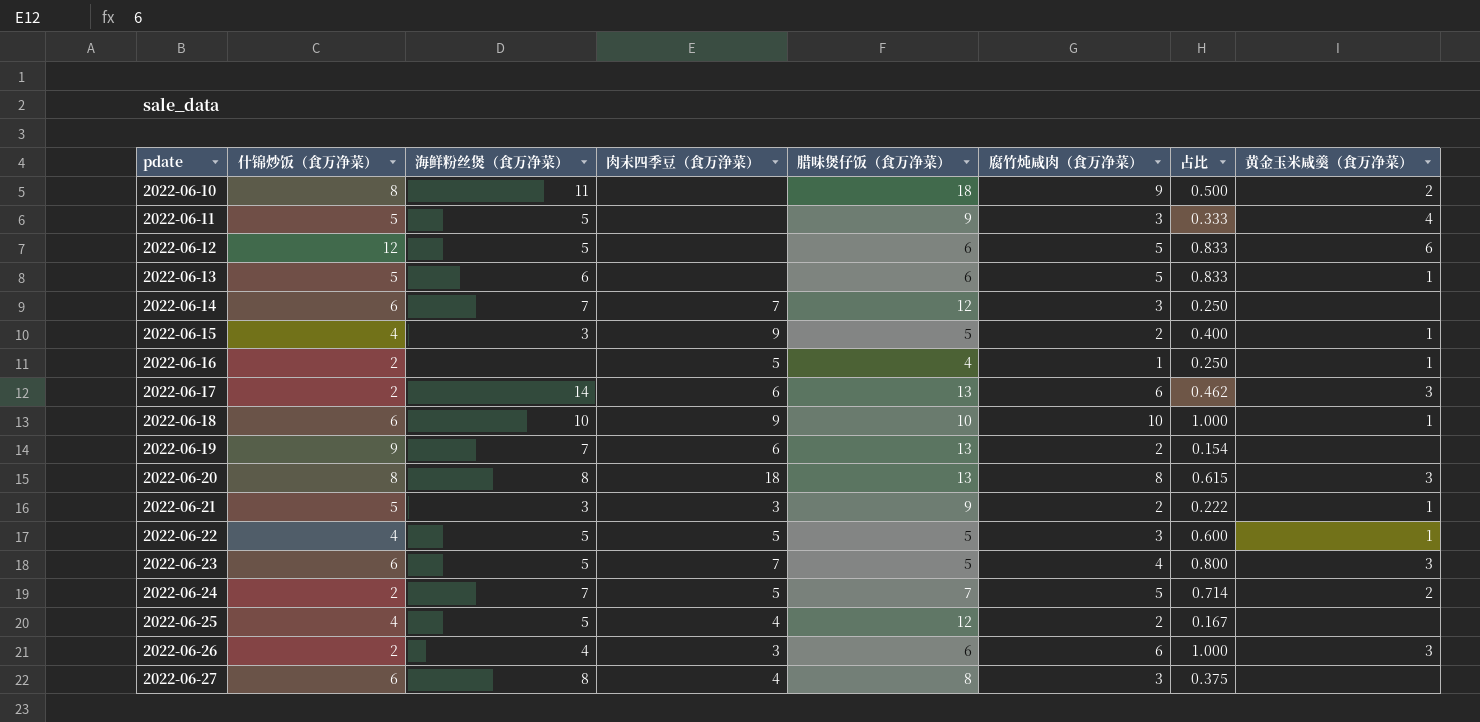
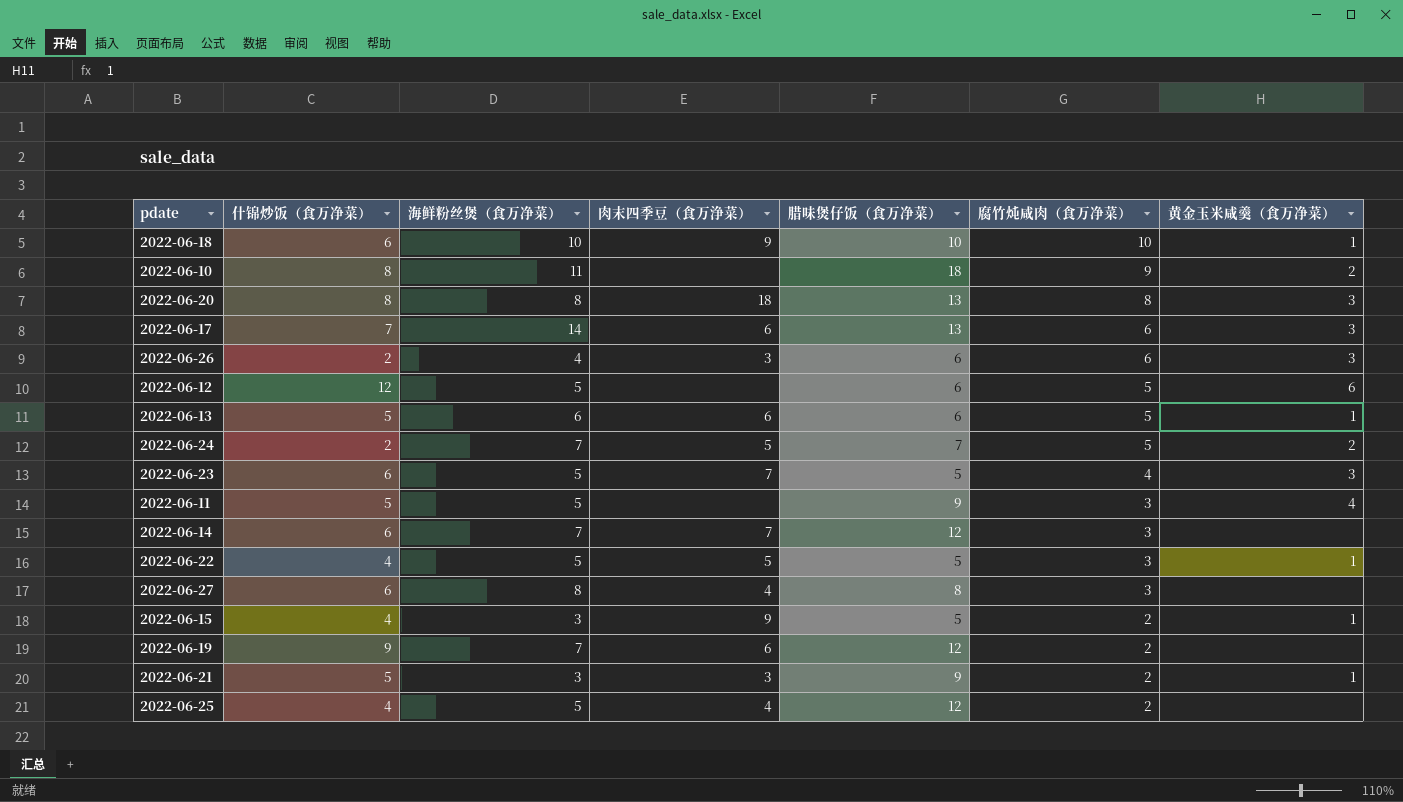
row order: pdate ascending -> 腐竹炖咸肉（食万净菜） descending
column 占比 | formula: [腐竹炖咸肉（食万净菜）] / [腊味煲仔饭（食万净菜）] -> none
row 2022-06-16: 2 | none | 5 | 4 | 1 | 0.250 | 1 -> none
2022-06-17 | 什锦炒饭（食万净菜）: 2 -> 7
2022-06-13 | 肉末四季豆（食万浄菜）: none -> 6
2022-06-19 | 腊味煲仔饭（食万净菜）: 13 -> 12

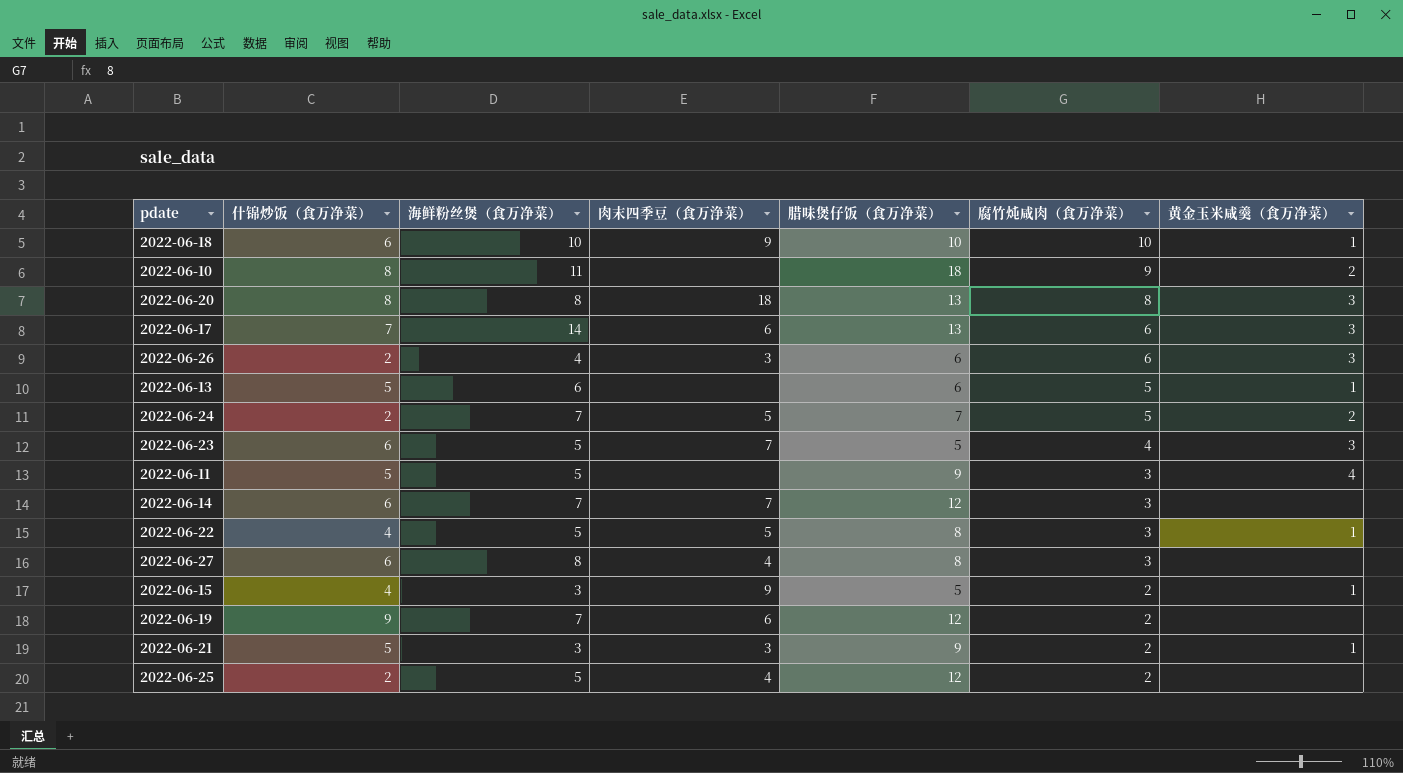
row 2022-06-12: 12 | 5 | none | 6 | 5 | 6 -> none
2022-06-13 | 肉末四季豆（食万浄菜）: 6 -> none
2022-06-22 | 腊味煲仔饭（食万净菜）: 5 -> 8
2022-06-25 | 什锦炒饭（食万净菜）: 4 -> 2

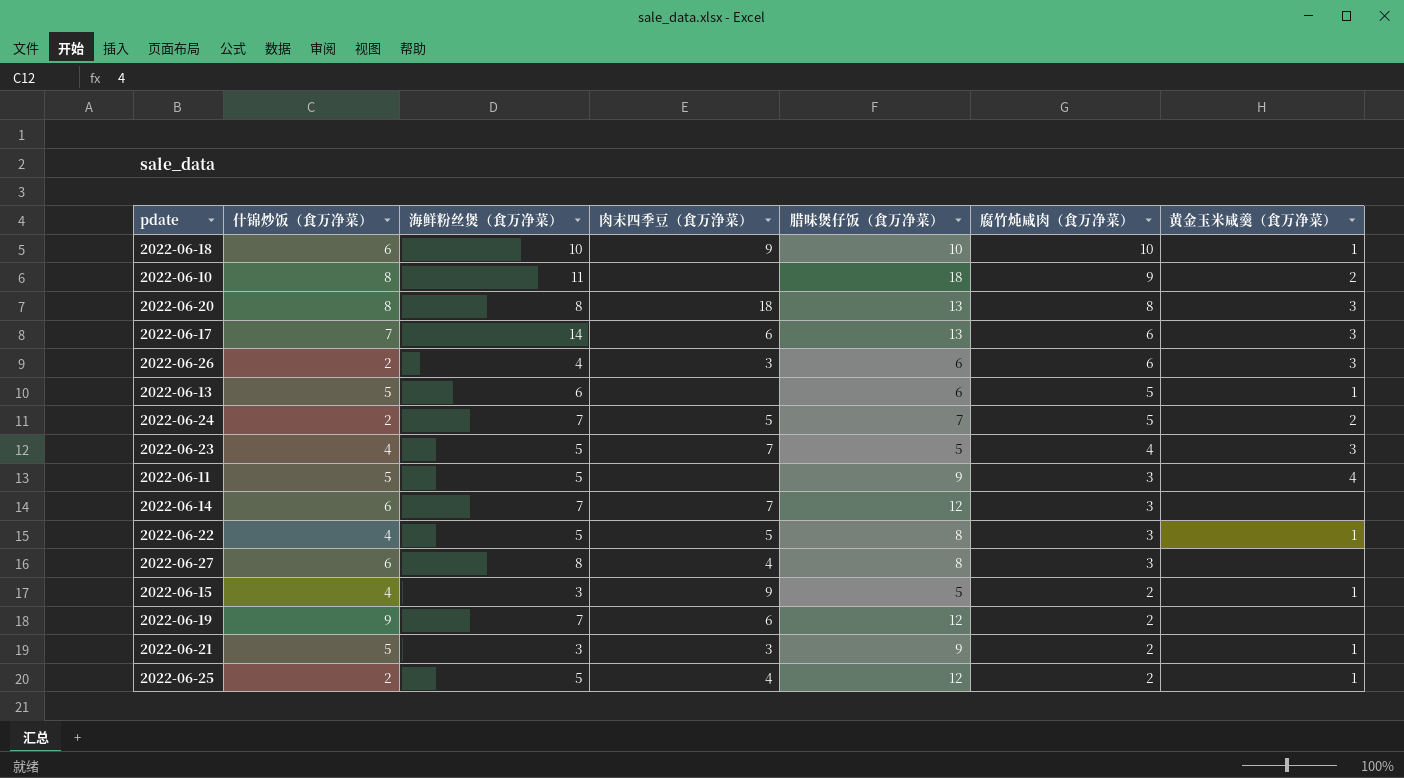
2022-06-23 | 什锦炒饭（食万净菜）: 6 -> 4
2022-06-25 | 黄金玉米咸羹（食万净菜）: none -> 1

